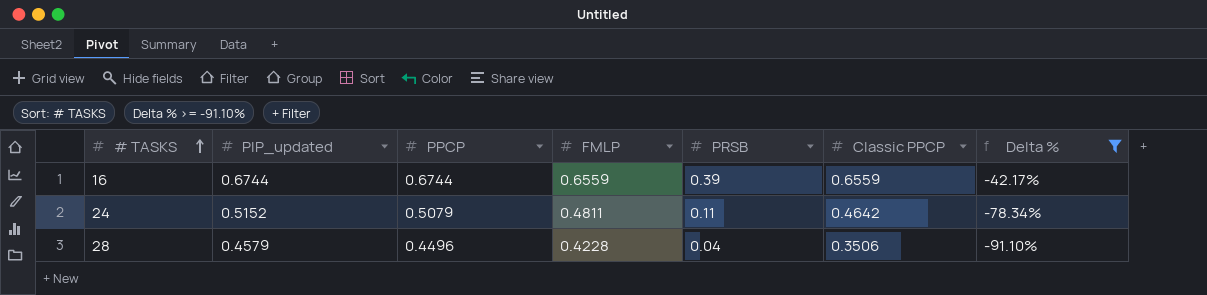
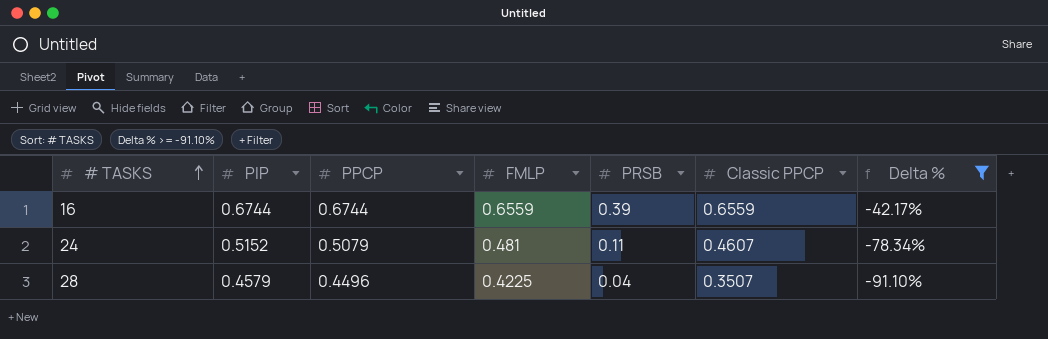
column name: PIP_updated -> PIP
24 | FMLP: 0.4811 -> 0.481
24 | Classic PPCP: 0.4642 -> 0.4607
28 | FMLP: 0.4228 -> 0.4225
28 | Classic PPCP: 0.3506 -> 0.3507

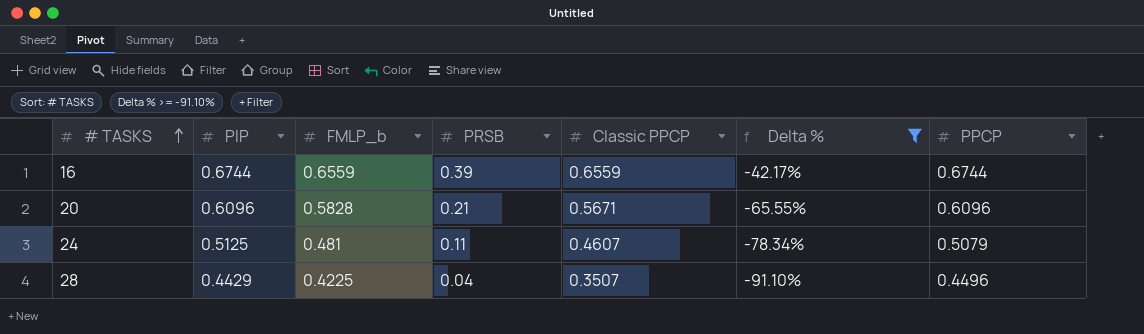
column name: FMLP -> FMLP_b
column PPCP | position: 3 -> 7
row 20: none -> 0.6096 | 0.5828 | 0.21 | 0.5671 | -65.55% | 0.6096
24 | PIP: 0.5152 -> 0.5125
28 | PIP: 0.4579 -> 0.4429

